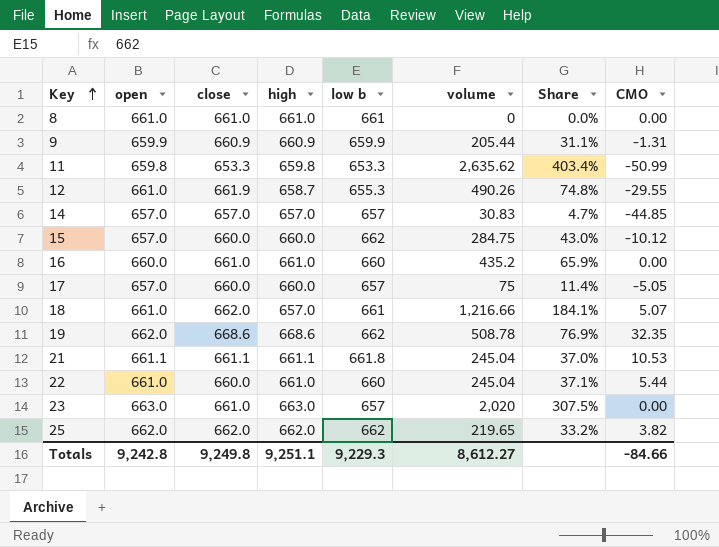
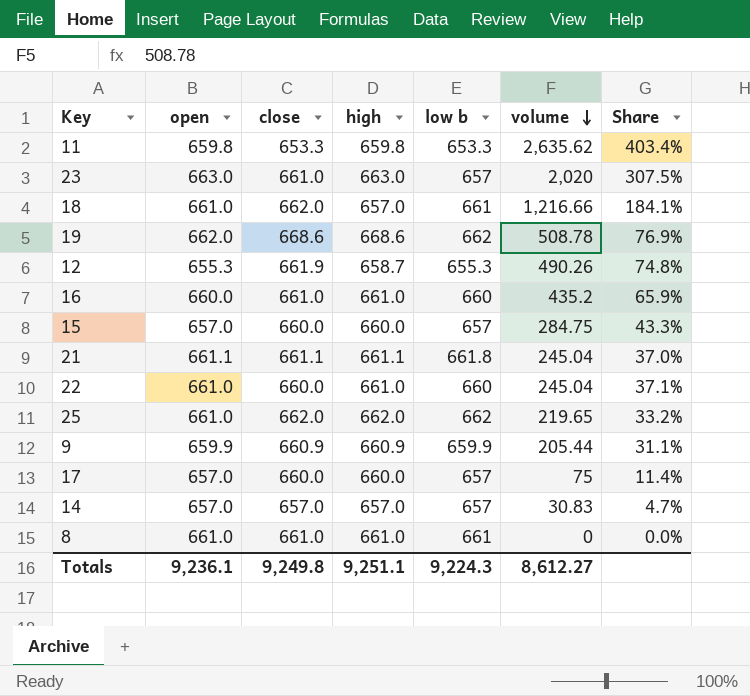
row order: Key ascending -> volume descending
column CMO | position: 8 -> none
12 | open: 661.0 -> 655.3
15 | low b: 662 -> 657
15 | Share: 43.0% -> 43.3%
25 | open: 662.0 -> 661.0
Totals | open: 9,242.8 -> 9,236.1
Totals | low b: 9,229.3 -> 9,224.3

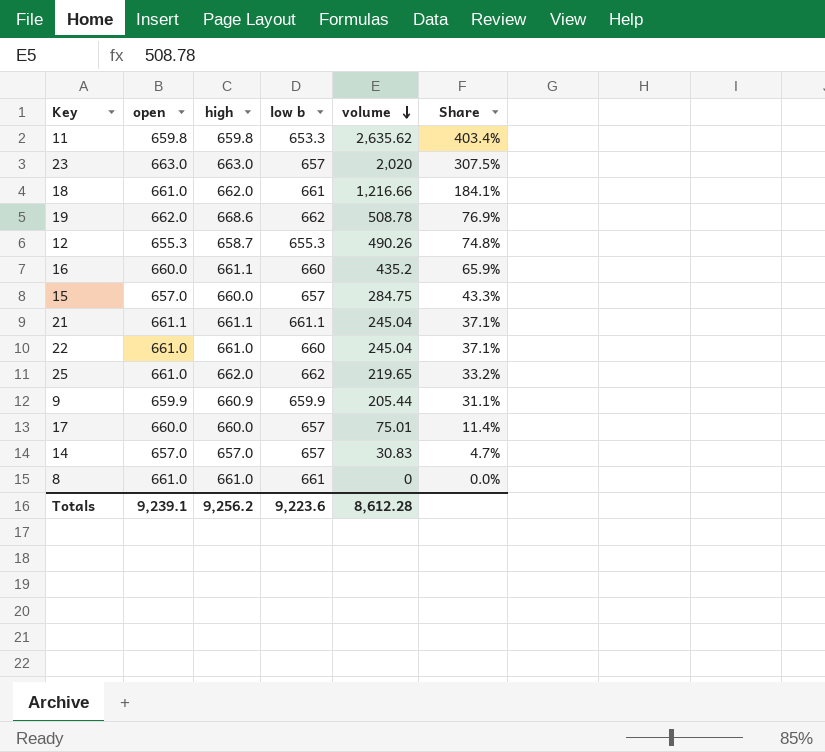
column close | position: 3 -> none
18 | high: 657.0 -> 662.0
16 | high: 661.0 -> 661.1
21 | low b: 661.8 -> 661.1
21 | Share: 37.0% -> 37.1%
17 | open: 657.0 -> 660.0
17 | volume: 75 -> 75.01
Totals | open: 9,236.1 -> 9,239.1
Totals | high: 9,251.1 -> 9,256.2
Totals | low b: 9,224.3 -> 9,223.6
Totals | volume: 8,612.27 -> 8,612.28

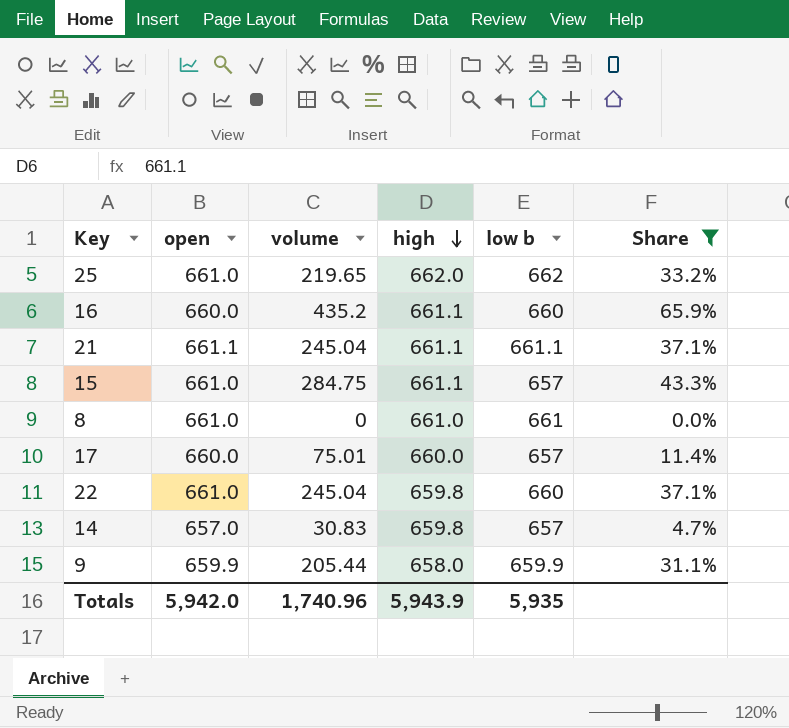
filter: none -> Share <= 65.9%
row order: volume descending -> high descending
column volume | position: 5 -> 3
15 | open: 657.0 -> 661.0
15 | high: 660.0 -> 661.1
22 | high: 661.0 -> 659.8
14 | high: 657.0 -> 659.8
9 | high: 660.9 -> 658.0
Totals | open: 9,239.1 -> 5,942.0
Totals | volume: 8,612.28 -> 1,740.96
Totals | high: 9,256.2 -> 5,943.9
Totals | low b: 9,223.6 -> 5,935

